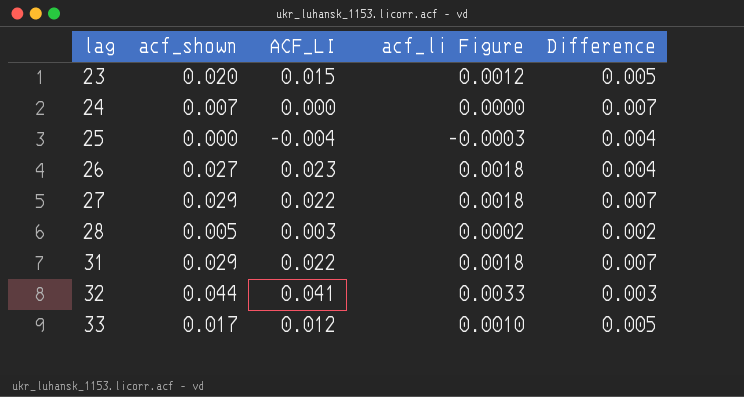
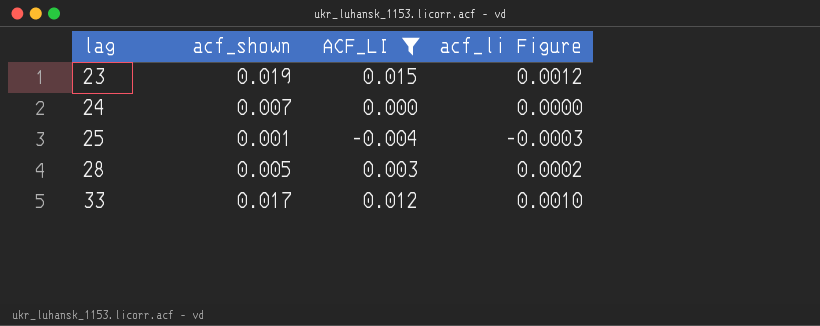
filter: none -> ACF_LI <= 0.015
column Difference | formula: [acf_shown] - [ACF_LI] -> none
23 | acf_shown: 0.020 -> 0.019
25 | acf_shown: 0.000 -> 0.001

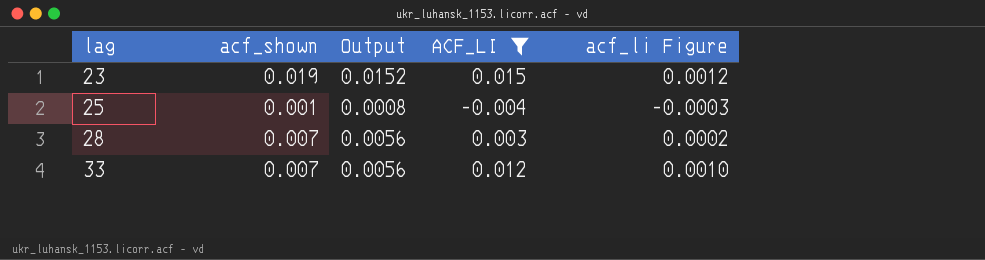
column Output | formula: none -> [acf_shown] * 0.8
row 24: 0.007 | 0.000 | 0.0000 -> none
28 | acf_shown: 0.005 -> 0.007
33 | acf_shown: 0.017 -> 0.007

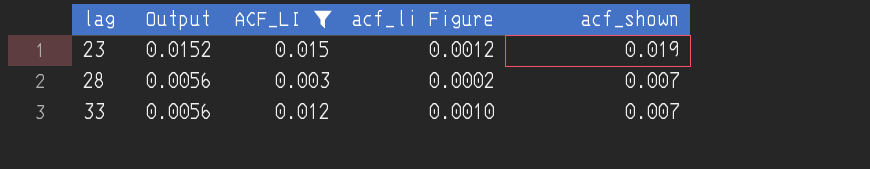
column acf_shown | position: 2 -> 5
row 25: 0.001 | 0.0008 | -0.004 | -0.0003 -> none

